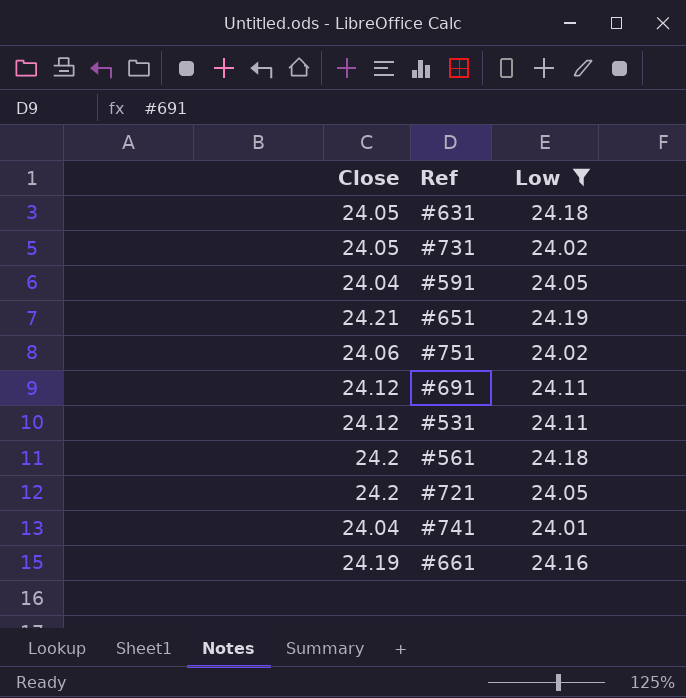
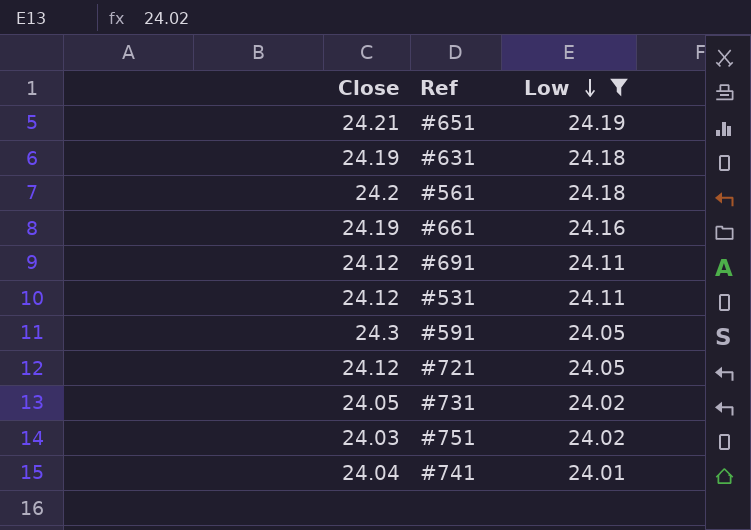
row order: none -> Low descending
#631 | Close: 24.05 -> 24.19
#591 | Close: 24.04 -> 24.3
#721 | Close: 24.2 -> 24.12
#751 | Close: 24.06 -> 24.03

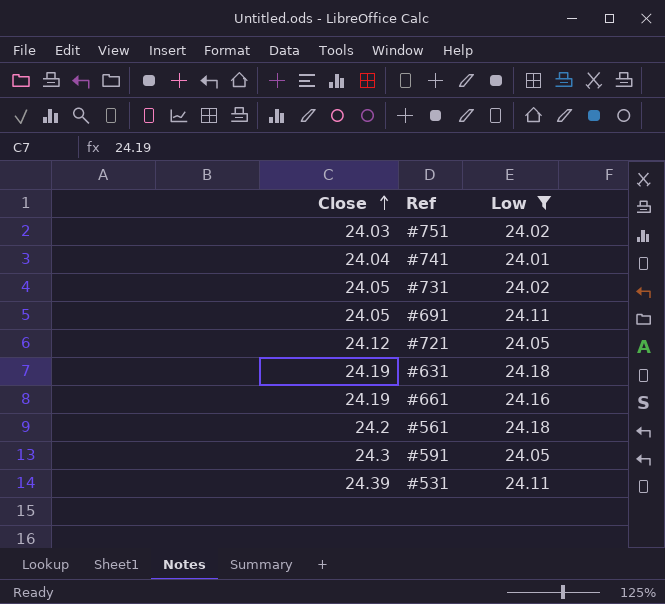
row order: Low descending -> Close ascending
row #651: 24.21 | 24.19 -> none
#691 | Close: 24.12 -> 24.05
#531 | Close: 24.12 -> 24.39

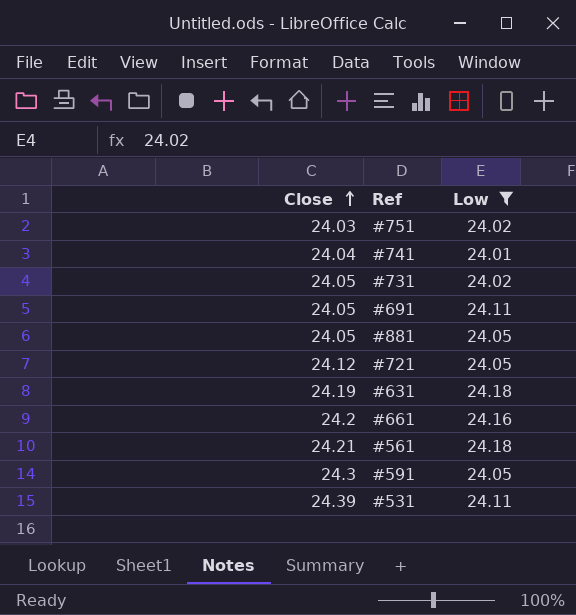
row #881: none -> 24.05 | 24.05
#661 | Close: 24.19 -> 24.2
#561 | Close: 24.2 -> 24.21

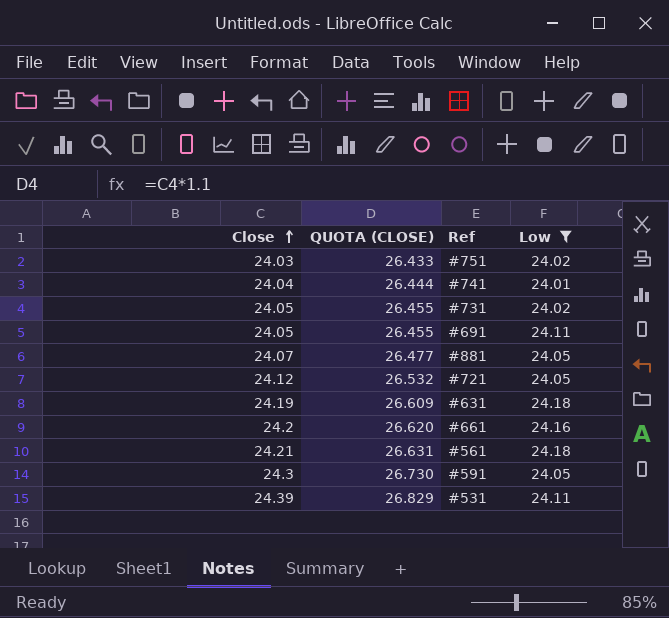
column QUOTA (CLOSE) | formula: none -> [Close] * 1.1
#881 | Close: 24.05 -> 24.07

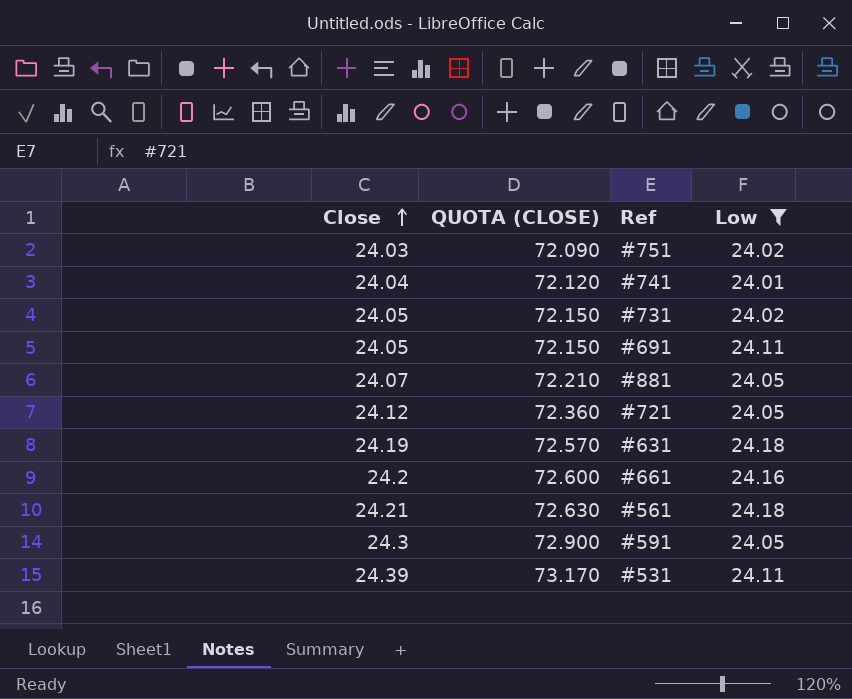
column QUOTA (CLOSE) | formula: [Close] * 1.1 -> [Close] * 3

